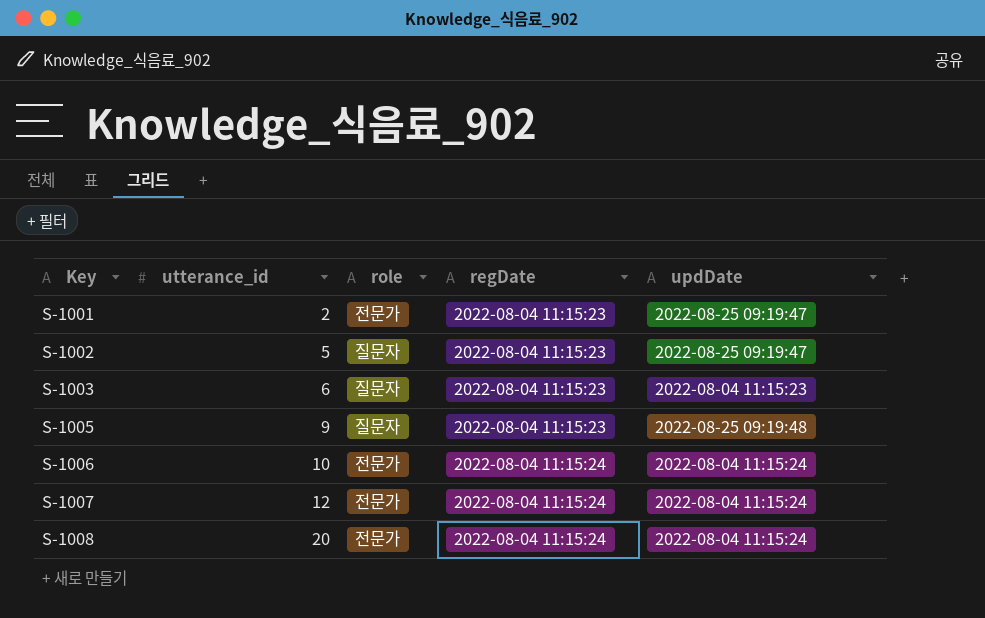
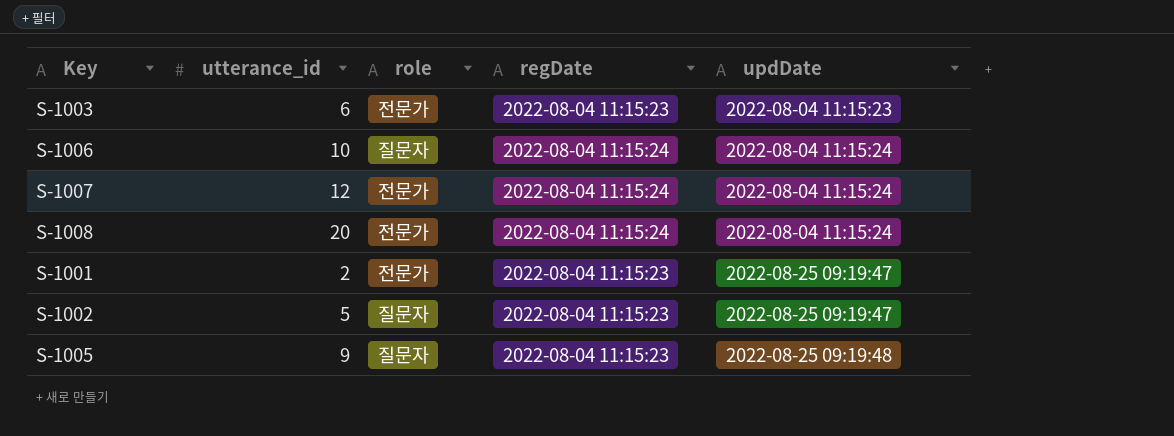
row order: Key ascending -> updDate ascending
S-1003 | role: 질문자 -> 전문가
S-1006 | role: 전문가 -> 질문자

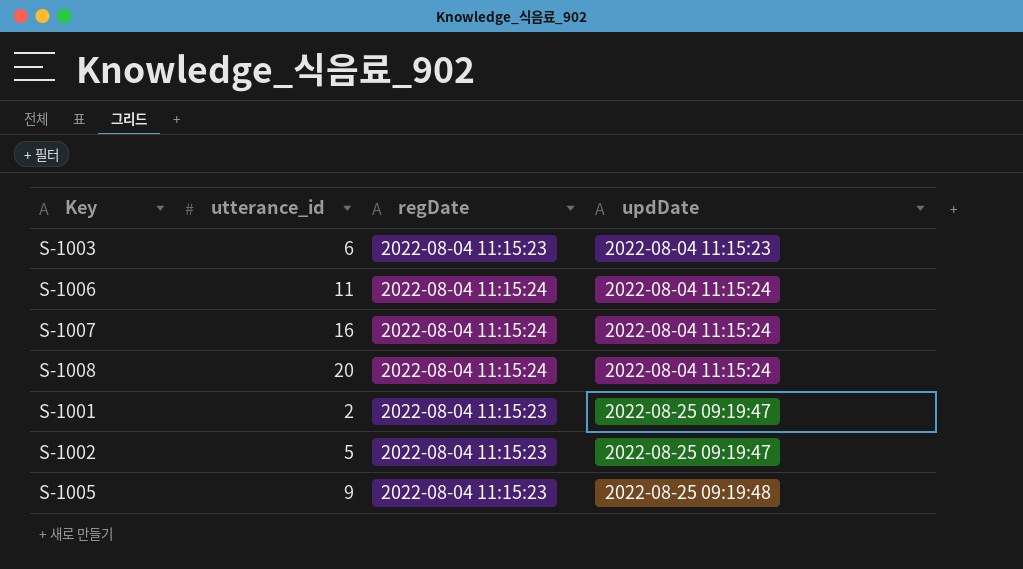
column role | position: 3 -> none
S-1006 | utterance_id: 10 -> 11
S-1007 | utterance_id: 12 -> 16

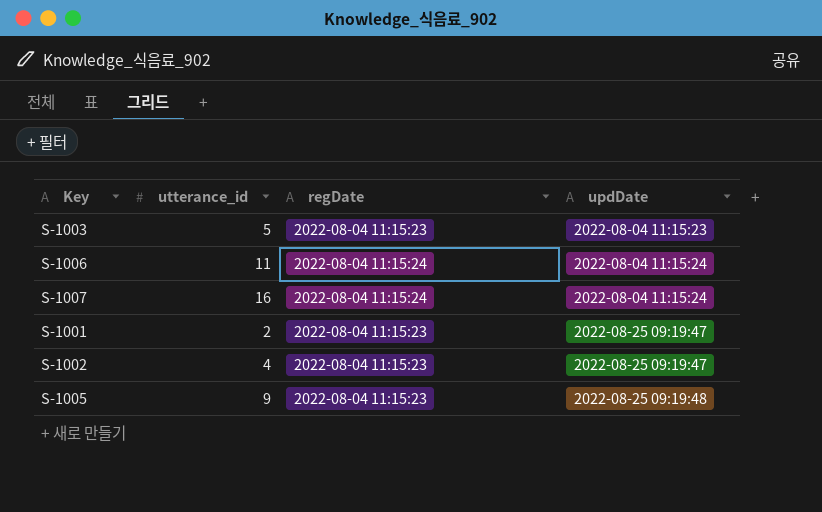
row S-1008: 20 | 2022-08-04 11:15:24 | 2022-08-04 11:15:24 -> none
S-1003 | utterance_id: 6 -> 5
S-1002 | utterance_id: 5 -> 4

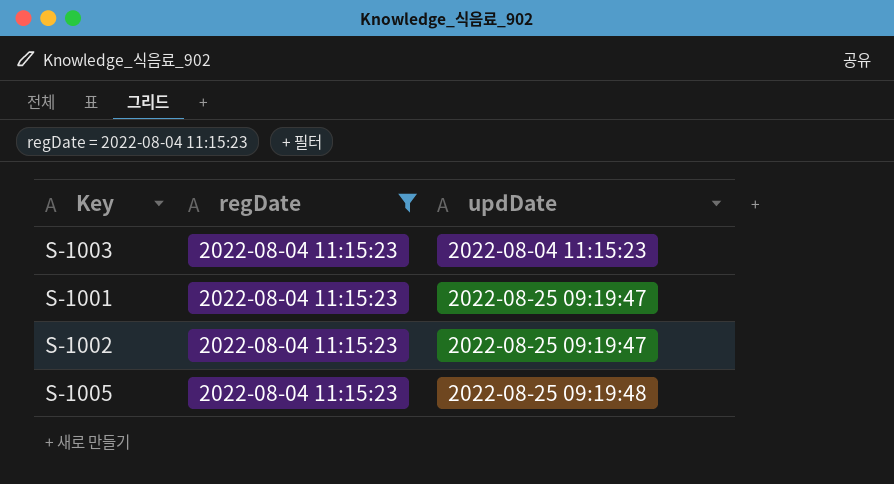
filter: none -> regDate = 2022-08-04 11:15:23
column utterance_id | position: 2 -> none

